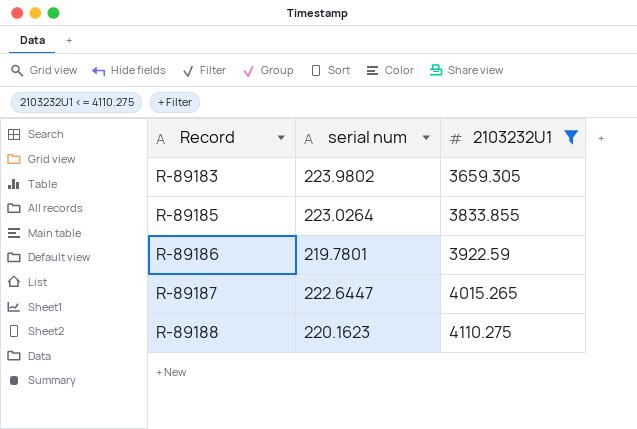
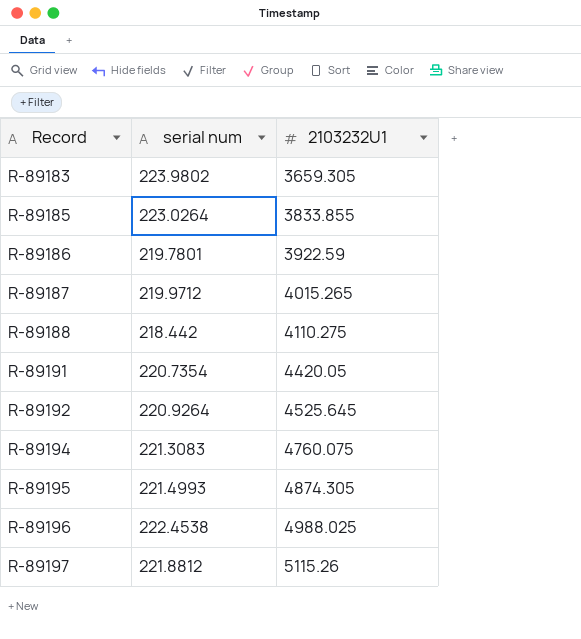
filter: 2103232U1 <= 4110.275 -> none
R-89187 | serial num: 222.6447 -> 219.9712
R-89188 | serial num: 220.1623 -> 218.442

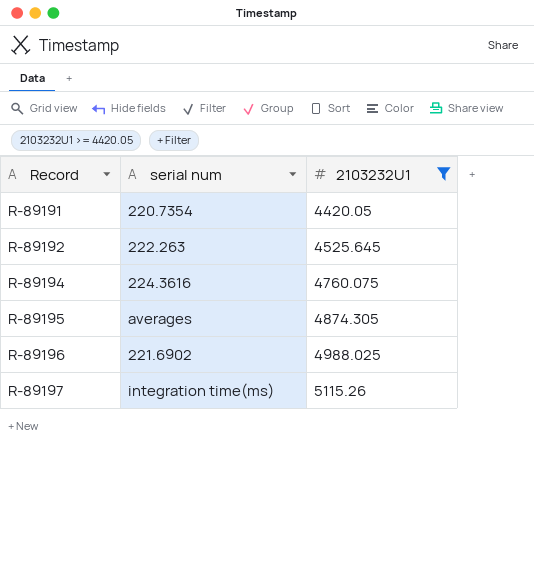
filter: none -> 2103232U1 >= 4420.05
R-89192 | serial num: 220.9264 -> 222.263
R-89194 | serial num: 221.3083 -> 224.3616
R-89195 | serial num: 221.4993 -> averages
R-89196 | serial num: 222.4538 -> 221.6902
R-89197 | serial num: 221.8812 -> integration time(ms)

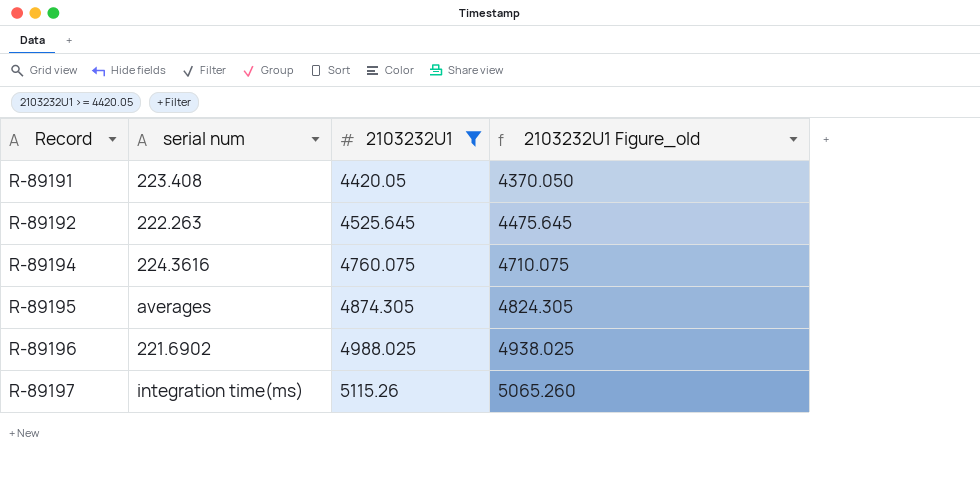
column 2103232U1 Figure_old | formula: none -> [2103232U1] - 50
R-89191 | serial num: 220.7354 -> 223.408

